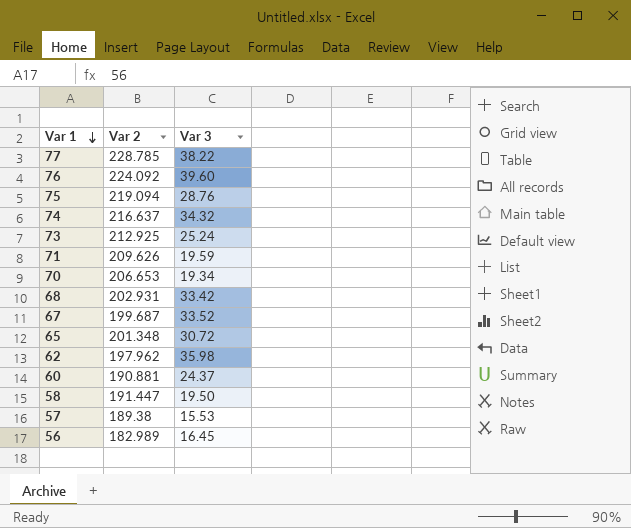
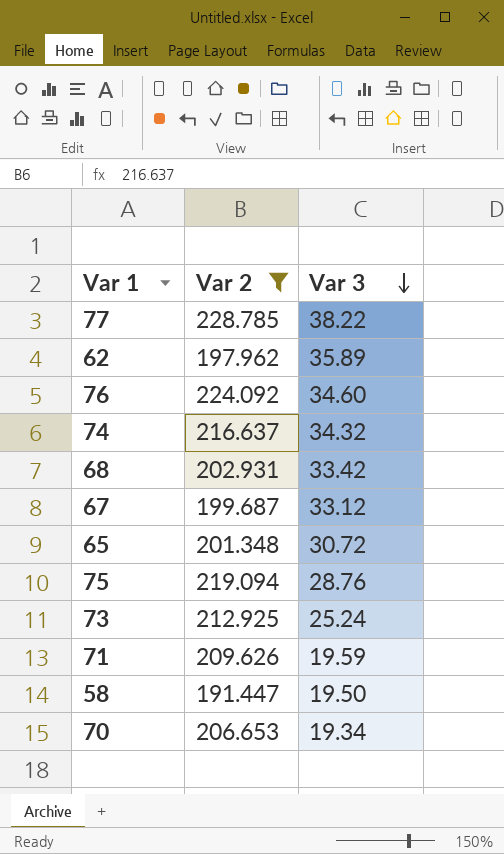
filter: none -> Var 2 >= 191.447
row order: Var 1 descending -> Var 3 descending
62 | Var 3: 35.98 -> 35.89
76 | Var 3: 39.60 -> 34.60
67 | Var 3: 33.52 -> 33.12

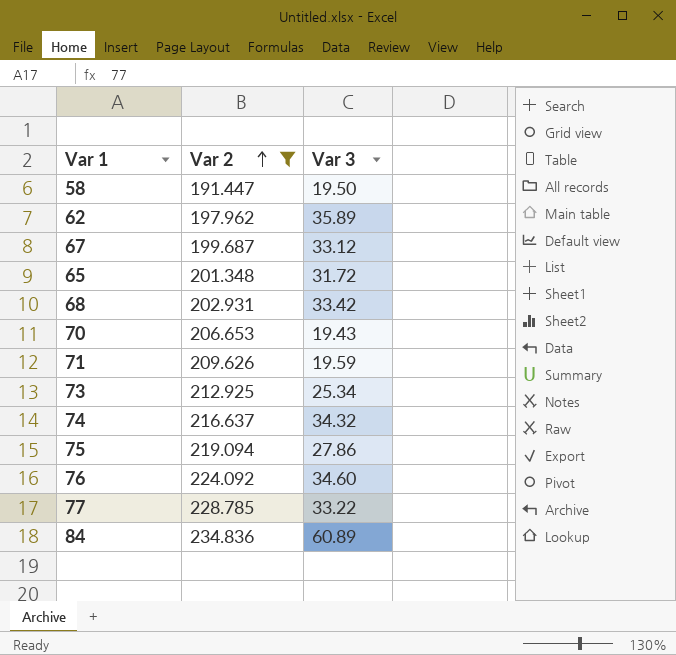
row order: Var 3 descending -> Var 2 ascending
65 | Var 3: 30.72 -> 31.72
70 | Var 3: 19.34 -> 19.43
73 | Var 3: 25.24 -> 25.34
75 | Var 3: 28.76 -> 27.86
77 | Var 3: 38.22 -> 33.22
row 84: none -> 234.836 | 60.89

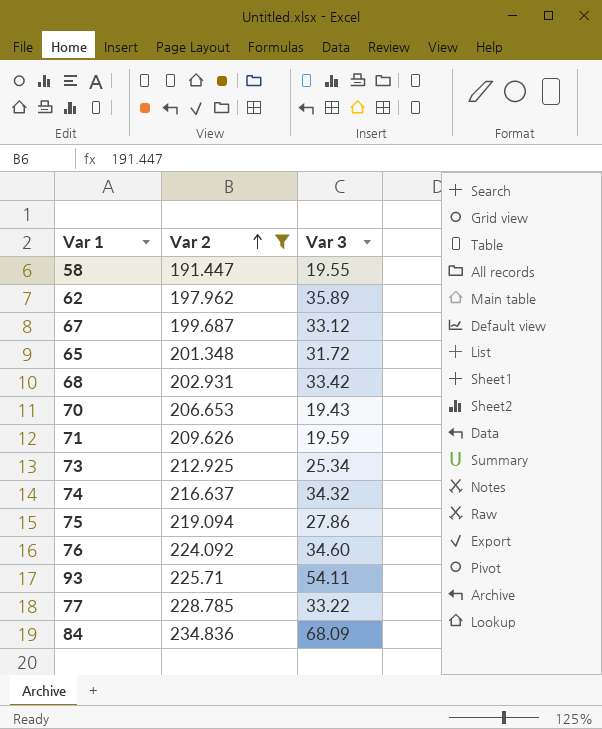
58 | Var 3: 19.50 -> 19.55
row 93: none -> 225.71 | 54.11
84 | Var 3: 60.89 -> 68.09

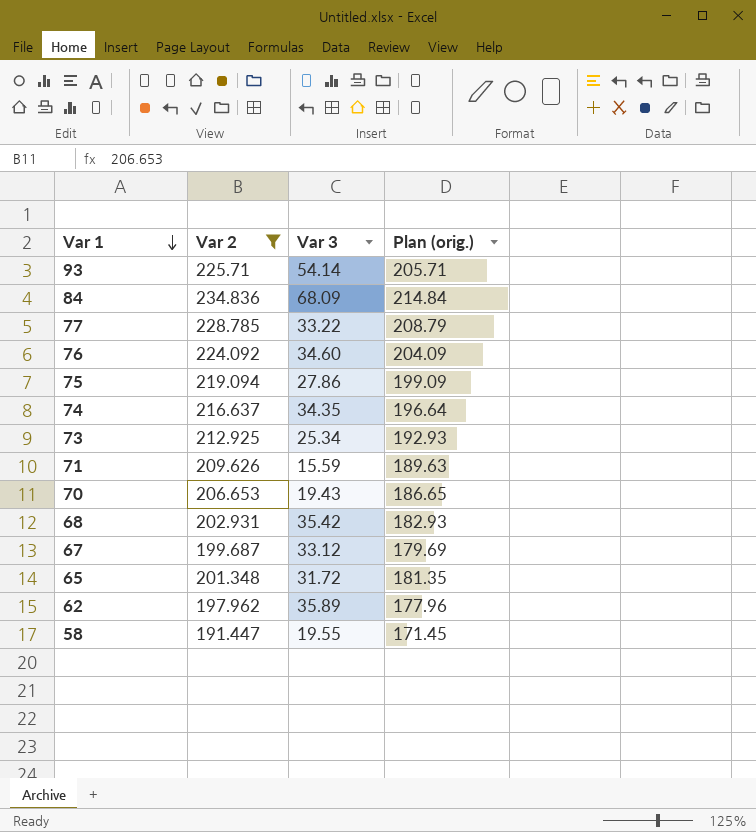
row order: Var 2 ascending -> Var 1 descending
column Plan (orig.) | formula: none -> [Var 2] - 20
93 | Var 3: 54.11 -> 54.14
74 | Var 3: 34.32 -> 34.35
71 | Var 3: 19.59 -> 15.59
68 | Var 3: 33.42 -> 35.42

